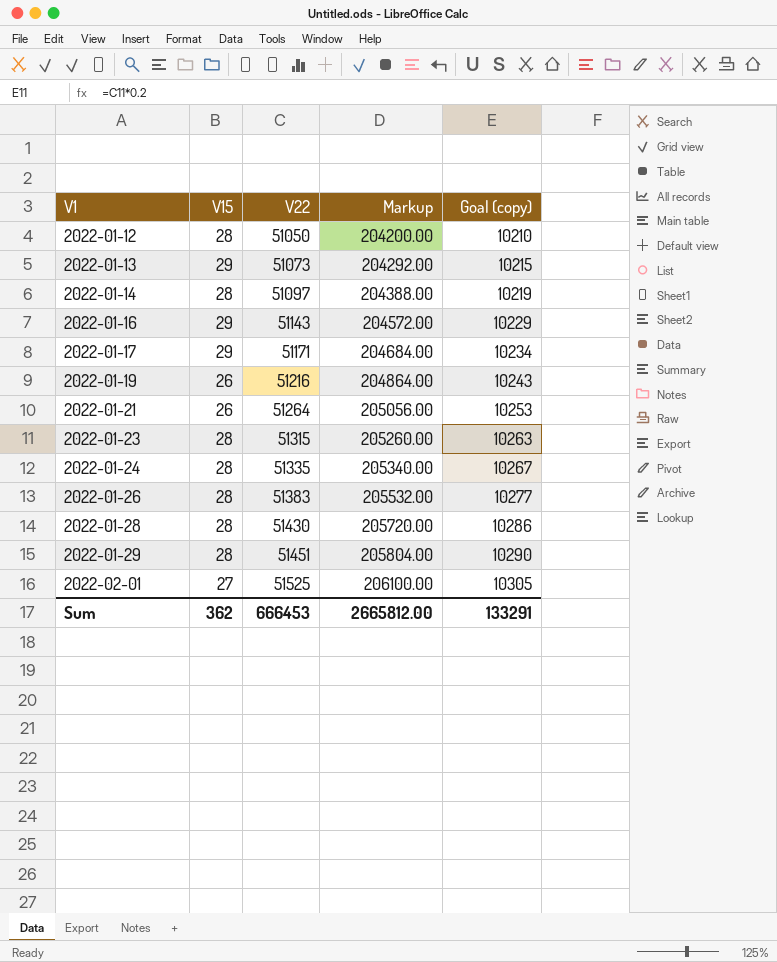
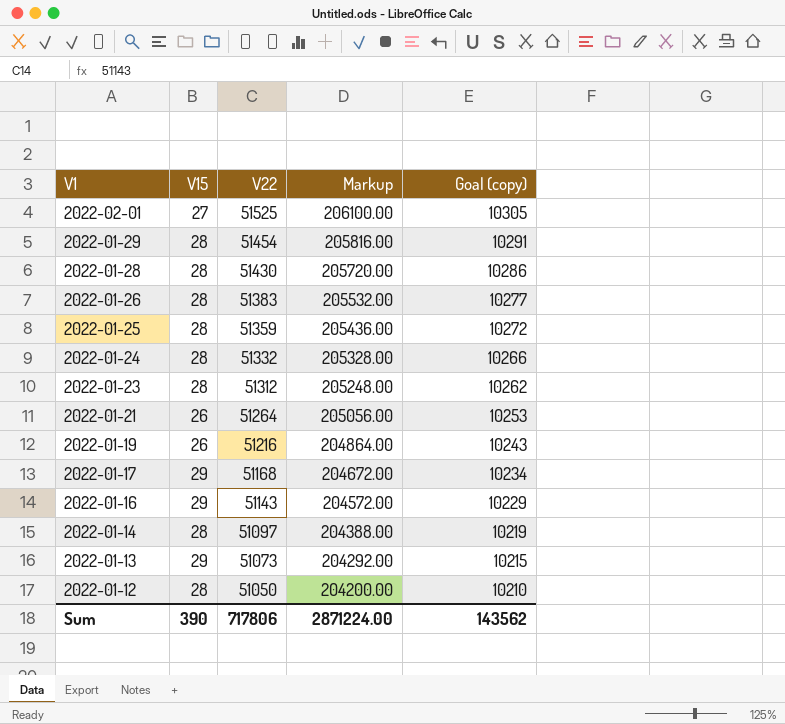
row order: V1 ascending -> V1 descending
2022-01-29 | V22: 51451 -> 51454
2022-01-29 | Markup: 205804.00 -> 205816.00
2022-01-29 | Goal (copy): 10290 -> 10291
row 2022-01-25: none -> 28 | 51359 | 205436.00 | 10272
2022-01-24 | V22: 51335 -> 51332
2022-01-24 | Markup: 205340.00 -> 205328.00
2022-01-24 | Goal (copy): 10267 -> 10266
2022-01-23 | V22: 51315 -> 51312
2022-01-23 | Markup: 205260.00 -> 205248.00
2022-01-23 | Goal (copy): 10263 -> 10262
2022-01-17 | V22: 51171 -> 51168
2022-01-17 | Markup: 204684.00 -> 204672.00
Sum | V15: 362 -> 390
Sum | V22: 666453 -> 717806
Sum | Markup: 2665812.00 -> 2871224.00
Sum | Goal (copy): 133291 -> 143562

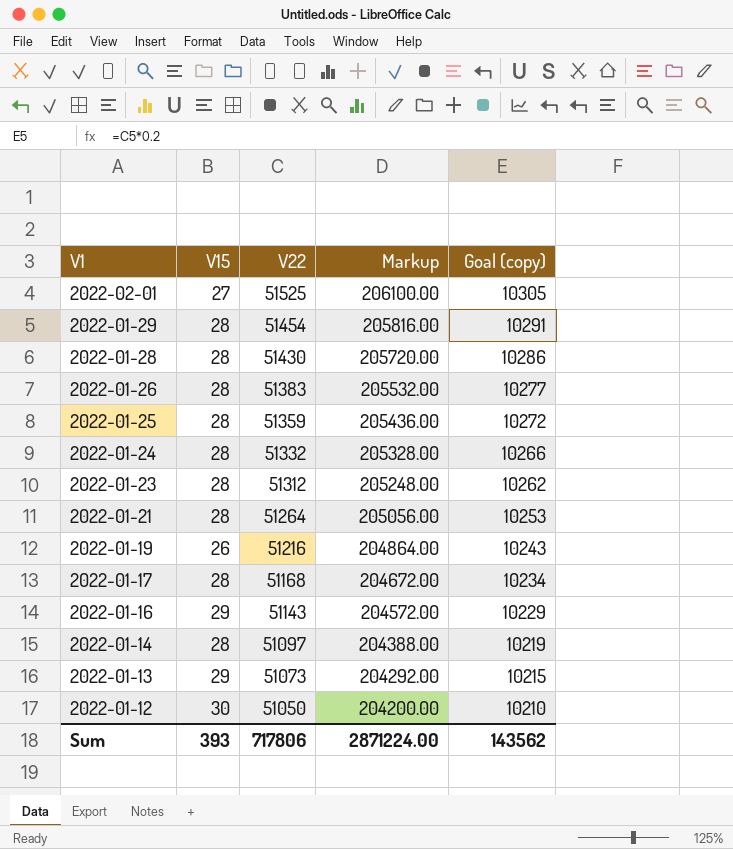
2022-01-21 | V15: 26 -> 28
2022-01-17 | V15: 29 -> 28
2022-01-12 | V15: 28 -> 30
Sum | V15: 390 -> 393

